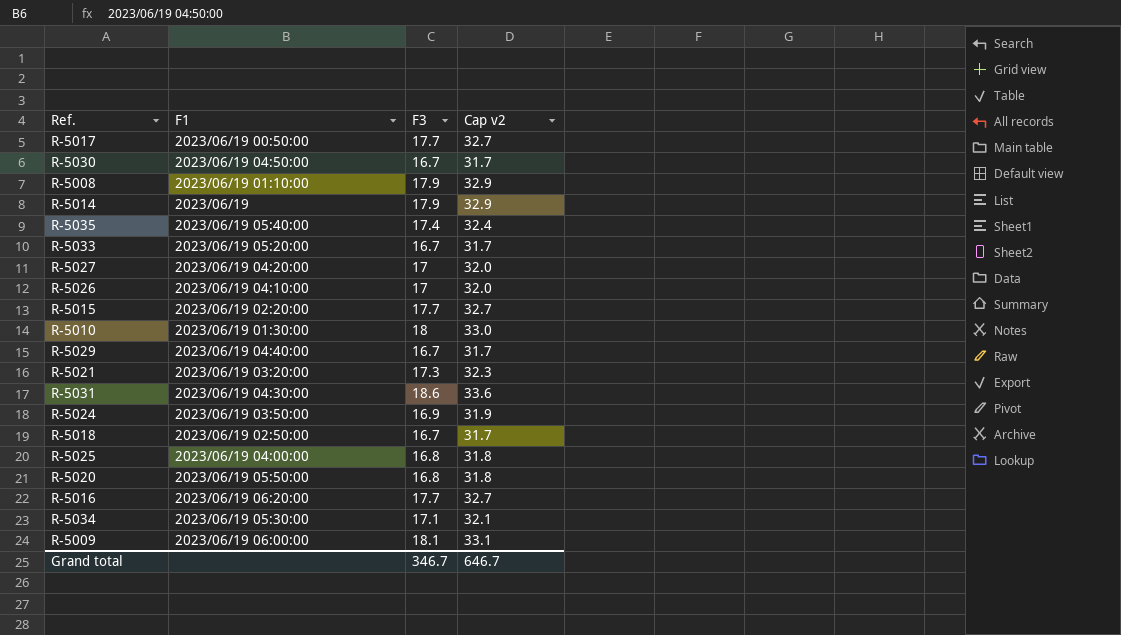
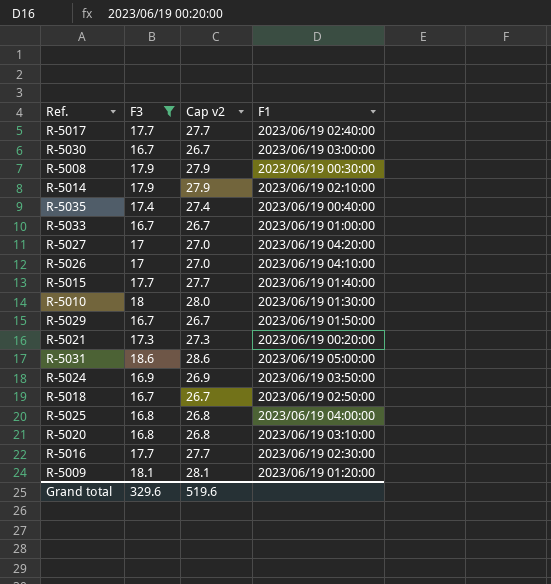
filter: none -> F3 != 17.1
column Cap v2 | formula: [F3] + 15 -> [F3] + 10
column F1 | position: 2 -> 4
R-5017 | F1: 2023/06/19 00:50:00 -> 2023/06/19 02:40:00
R-5030 | F1: 2023/06/19 04:50:00 -> 2023/06/19 03:00:00
R-5008 | F1: 2023/06/19 01:10:00 -> 2023/06/19 00:30:00
R-5014 | F1: 2023/06/19 -> 2023/06/19 02:10:00
R-5035 | F1: 2023/06/19 05:40:00 -> 2023/06/19 00:40:00
R-5033 | F1: 2023/06/19 05:20:00 -> 2023/06/19 01:00:00
R-5015 | F1: 2023/06/19 02:20:00 -> 2023/06/19 01:40:00
R-5029 | F1: 2023/06/19 04:40:00 -> 2023/06/19 01:50:00
R-5021 | F1: 2023/06/19 03:20:00 -> 2023/06/19 00:20:00
R-5031 | F1: 2023/06/19 04:30:00 -> 2023/06/19 05:00:00
R-5020 | F1: 2023/06/19 05:50:00 -> 2023/06/19 03:10:00
R-5016 | F1: 2023/06/19 06:20:00 -> 2023/06/19 02:30:00
R-5009 | F1: 2023/06/19 06:00:00 -> 2023/06/19 01:20:00
Grand total | F3: 346.7 -> 329.6
Grand total | Cap v2: 646.7 -> 519.6

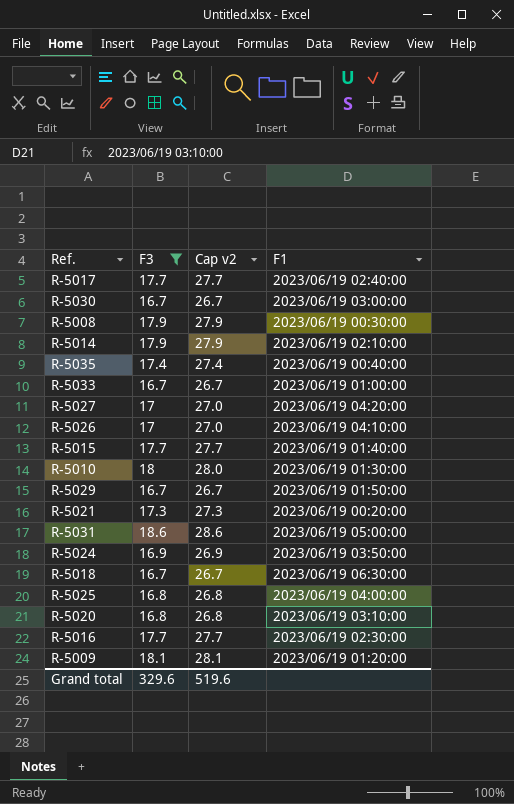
R-5018 | F1: 2023/06/19 02:50:00 -> 2023/06/19 06:30:00

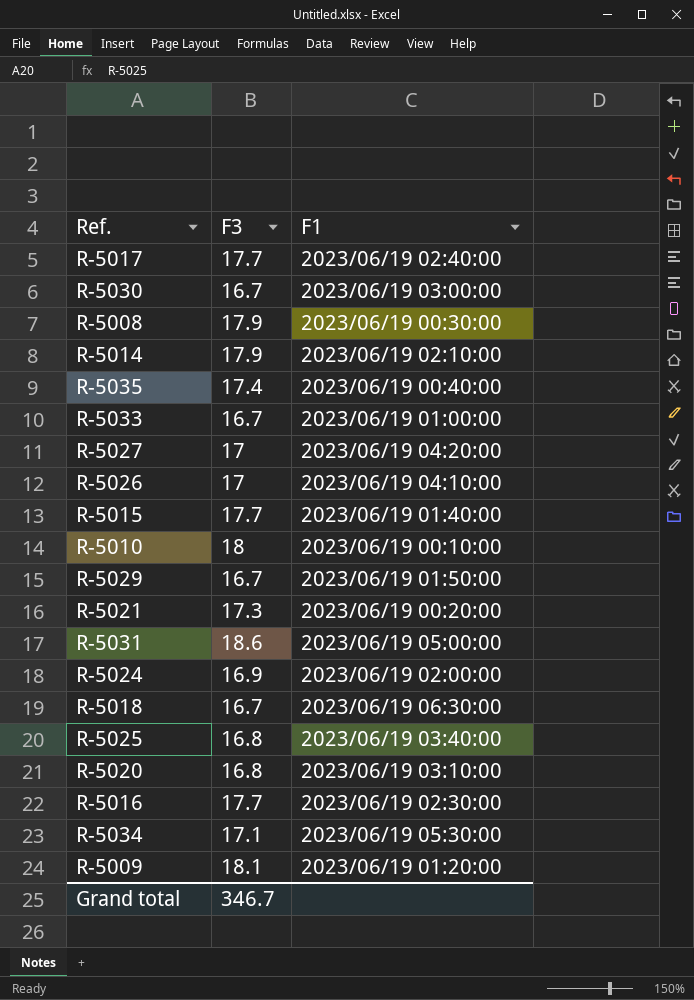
filter: F3 != 17.1 -> none
column Cap v2 | formula: [F3] + 10 -> none
R-5010 | F1: 2023/06/19 01:30:00 -> 2023/06/19 00:10:00
R-5024 | F1: 2023/06/19 03:50:00 -> 2023/06/19 02:00:00
R-5025 | F1: 2023/06/19 04:00:00 -> 2023/06/19 03:40:00
Grand total | F3: 329.6 -> 346.7

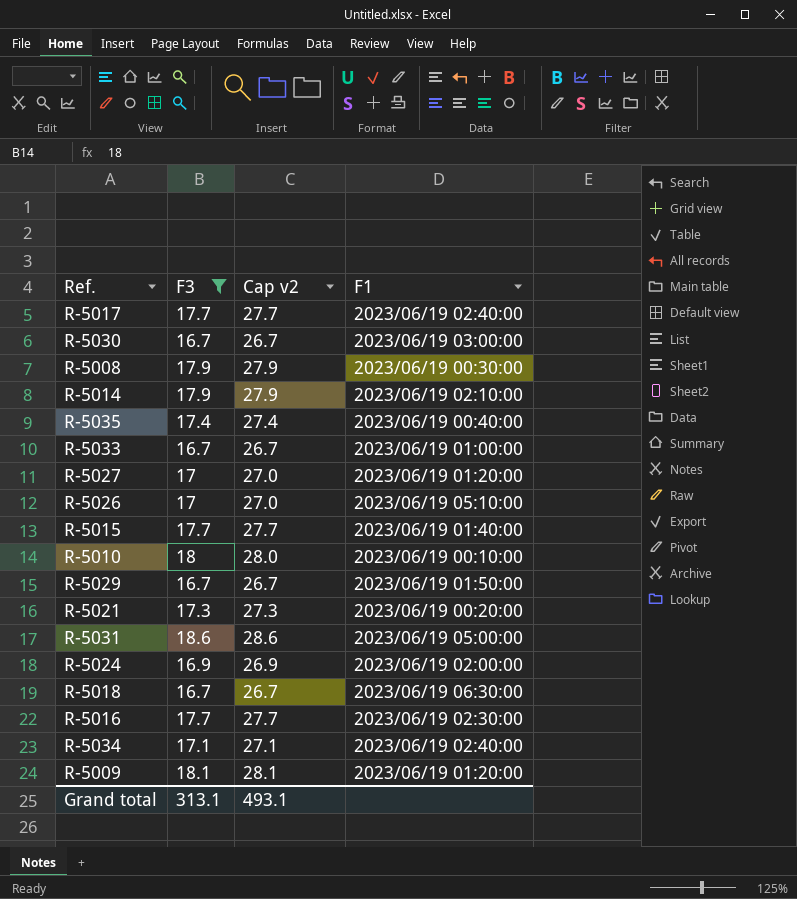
filter: none -> F3 != 16.8
column Cap v2 | formula: none -> [F3] + 10
R-5027 | F1: 2023/06/19 04:20:00 -> 2023/06/19 01:20:00
R-5026 | F1: 2023/06/19 04:10:00 -> 2023/06/19 05:10:00
R-5034 | F1: 2023/06/19 05:30:00 -> 2023/06/19 02:40:00
Grand total | F3: 346.7 -> 313.1

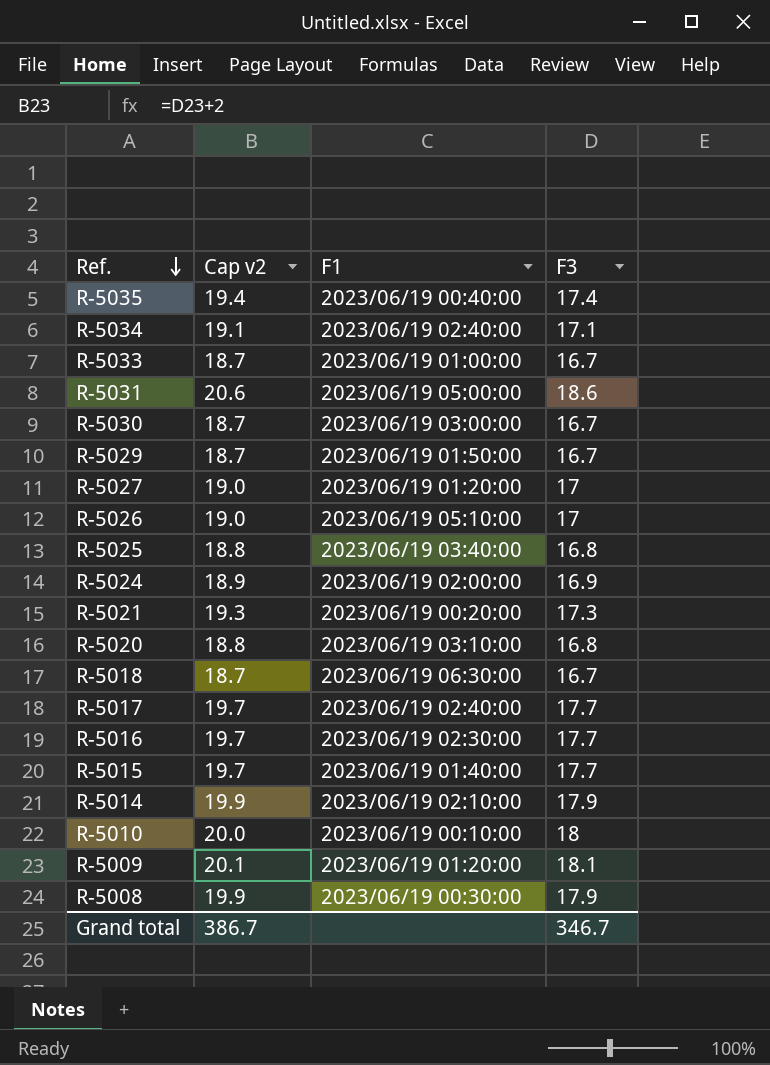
filter: F3 != 16.8 -> none
row order: none -> Ref. descending
column Cap v2 | formula: [F3] + 10 -> [F3] + 2
column F3 | position: 2 -> 4
Grand total | Cap v2: 493.1 -> 386.7
Grand total | F3: 313.1 -> 346.7

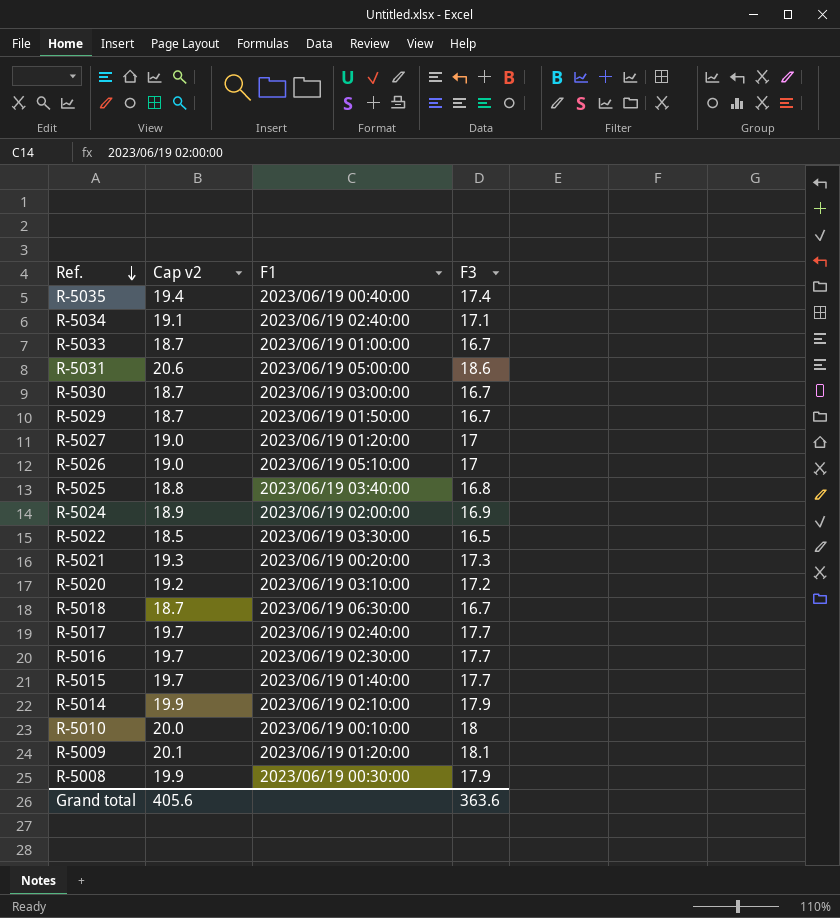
row R-5022: none -> 18.5 | 2023/06/19 03:30:00 | 16.5
R-5020 | Cap v2: 18.8 -> 19.2
R-5020 | F3: 16.8 -> 17.2
Grand total | Cap v2: 386.7 -> 405.6
Grand total | F3: 346.7 -> 363.6

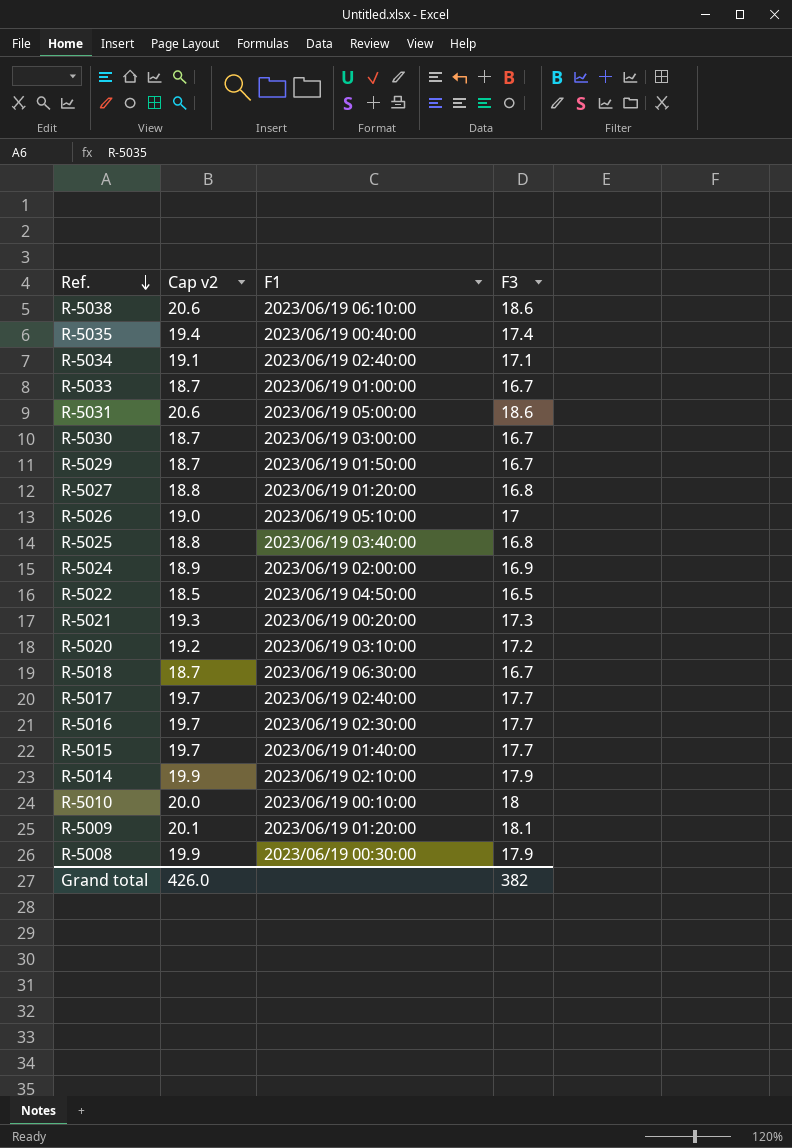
row R-5038: none -> 20.6 | 2023/06/19 06:10:00 | 18.6
R-5027 | Cap v2: 19.0 -> 18.8
R-5027 | F3: 17 -> 16.8
R-5022 | F1: 2023/06/19 03:30:00 -> 2023/06/19 04:50:00
Grand total | Cap v2: 405.6 -> 426.0
Grand total | F3: 363.6 -> 382

